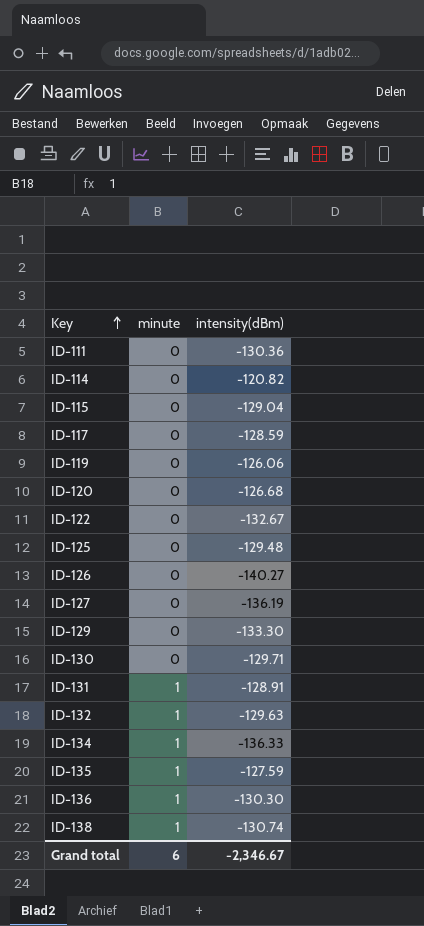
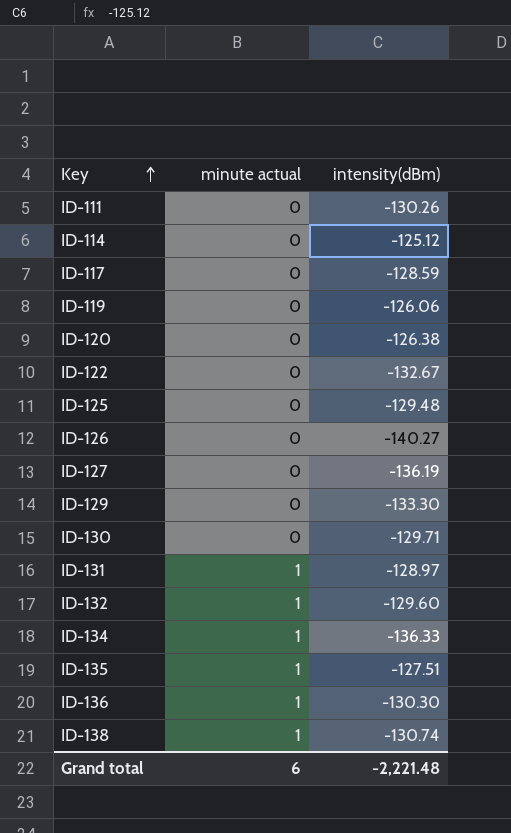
column name: minute -> minute actual
row ID-115: 0 | -129.04 -> none
ID-111 | intensity(dBm): -130.36 -> -130.26
ID-114 | intensity(dBm): -120.82 -> -125.12
ID-120 | intensity(dBm): -126.68 -> -126.38
ID-131 | intensity(dBm): -128.91 -> -128.97
ID-132 | intensity(dBm): -129.63 -> -129.60
ID-135 | intensity(dBm): -127.59 -> -127.51
Grand total | intensity(dBm): -2,346.67 -> -2,221.48

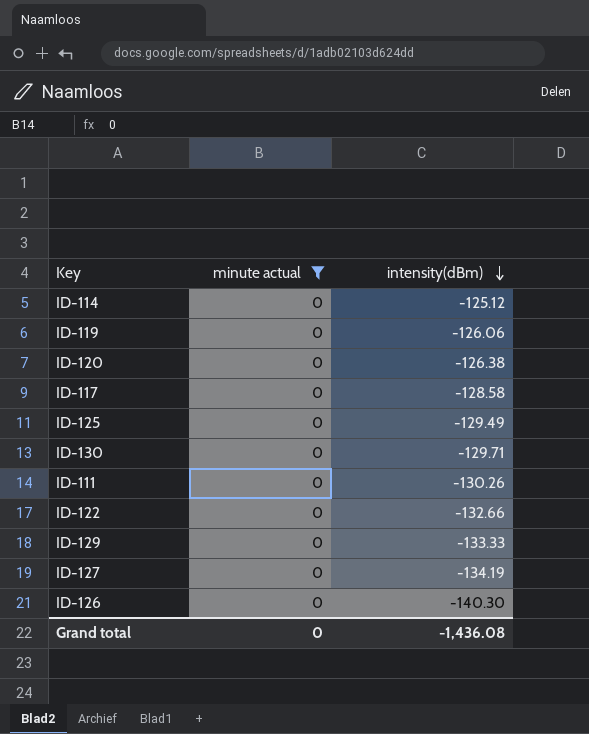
filter: none -> minute actual = 0
row order: Key ascending -> intensity(dBm) descending
ID-117 | intensity(dBm): -128.59 -> -128.58
ID-125 | intensity(dBm): -129.48 -> -129.49
ID-122 | intensity(dBm): -132.67 -> -132.66
ID-129 | intensity(dBm): -133.30 -> -133.33
ID-127 | intensity(dBm): -136.19 -> -134.19
ID-126 | intensity(dBm): -140.27 -> -140.30
Grand total | minute actual: 6 -> 0
Grand total | intensity(dBm): -2,221.48 -> -1,436.08

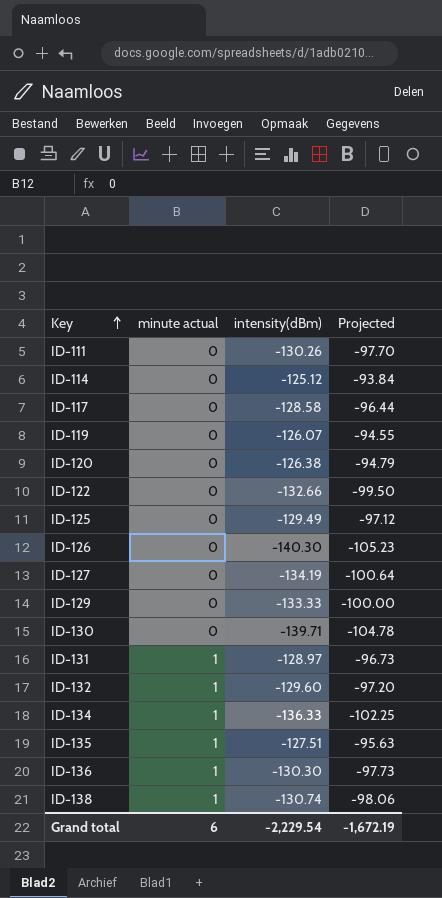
filter: minute actual = 0 -> none
row order: intensity(dBm) descending -> Key ascending
column Projected | formula: none -> [intensity(dBm)] * 0.75
ID-119 | intensity(dBm): -126.06 -> -126.07
ID-130 | intensity(dBm): -129.71 -> -139.71
Grand total | minute actual: 0 -> 6
Grand total | intensity(dBm): -1,436.08 -> -2,229.54

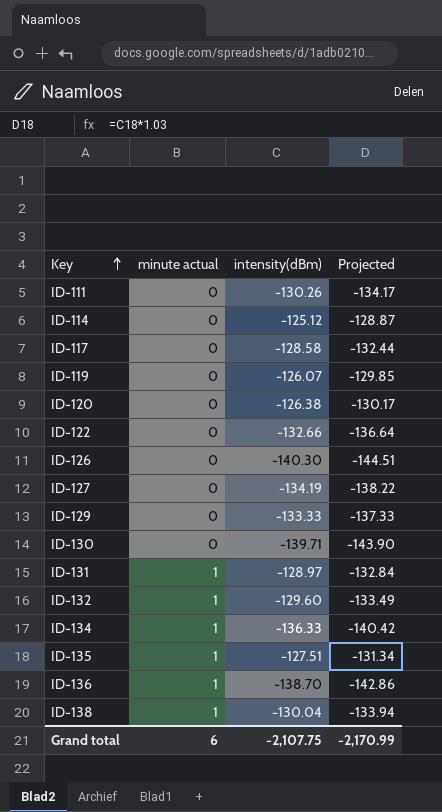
column Projected | formula: [intensity(dBm)] * 0.75 -> [intensity(dBm)] * 1.03
row ID-125: 0 | -129.49 | -97.12 -> none
ID-136 | intensity(dBm): -130.30 -> -138.70
ID-138 | intensity(dBm): -130.74 -> -130.04
Grand total | intensity(dBm): -2,229.54 -> -2,107.75
Grand total | Projected: -1,672.19 -> -2,170.99

